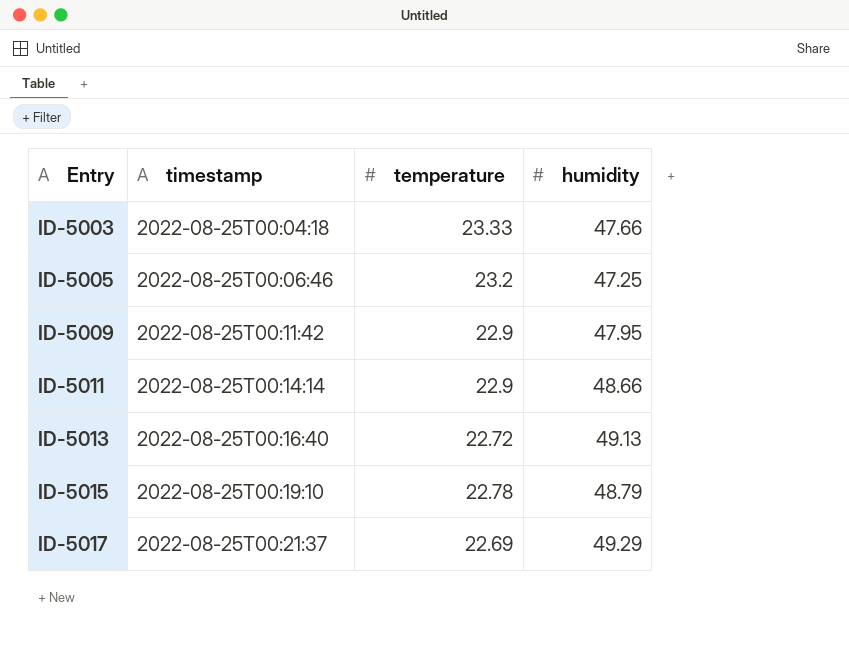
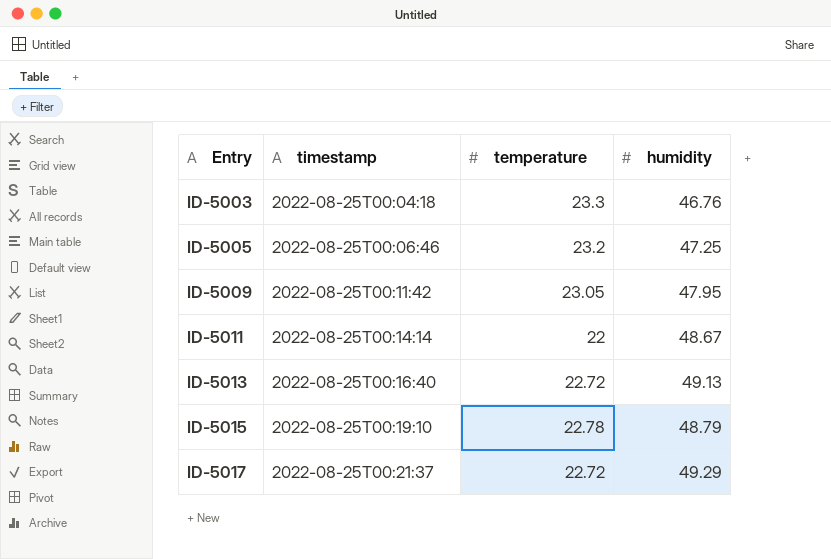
ID-5003 | temperature: 23.33 -> 23.3
ID-5003 | humidity: 47.66 -> 46.76
ID-5009 | temperature: 22.9 -> 23.05
ID-5011 | temperature: 22.9 -> 22
ID-5011 | humidity: 48.66 -> 48.67
ID-5017 | temperature: 22.69 -> 22.72

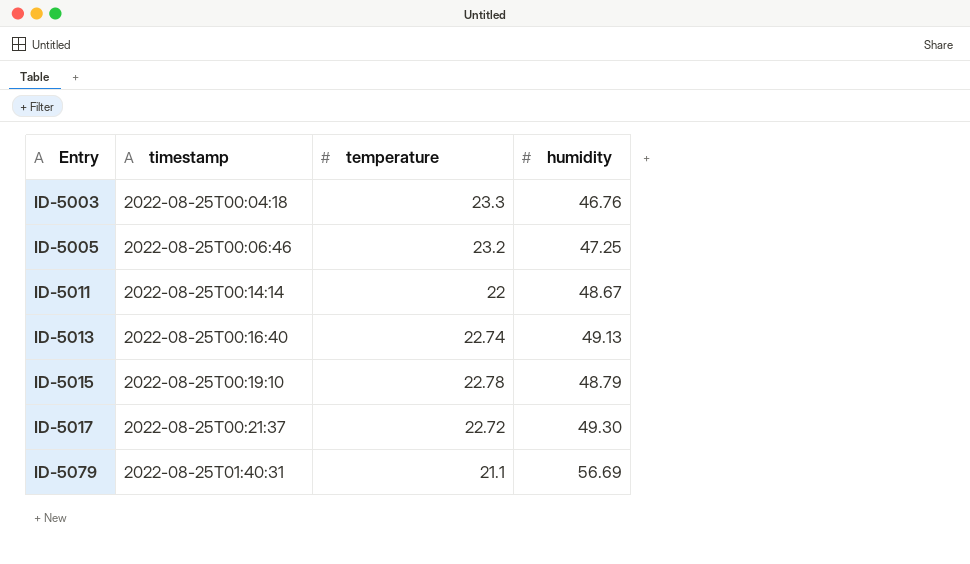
row ID-5009: 2022-08-25T00:11:42 | 23.05 | 47.95 -> none
ID-5013 | temperature: 22.72 -> 22.74
ID-5017 | humidity: 49.29 -> 49.30
row ID-5079: none -> 2022-08-25T01:40:31 | 21.1 | 56.69

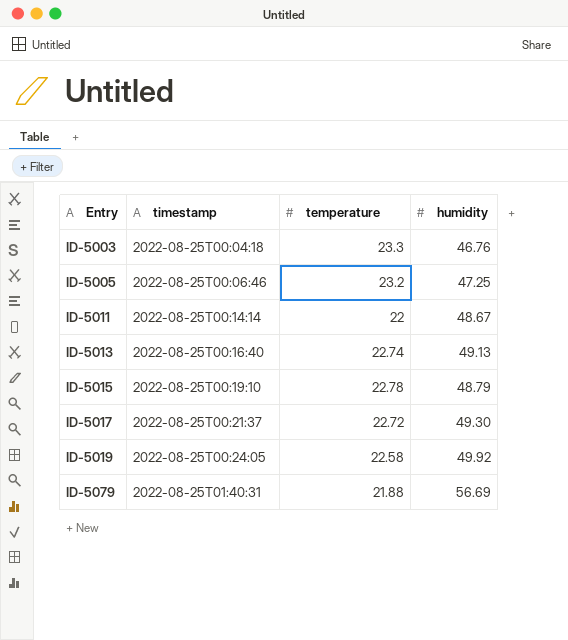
row ID-5019: none -> 2022-08-25T00:24:05 | 22.58 | 49.92
ID-5079 | temperature: 21.1 -> 21.88

